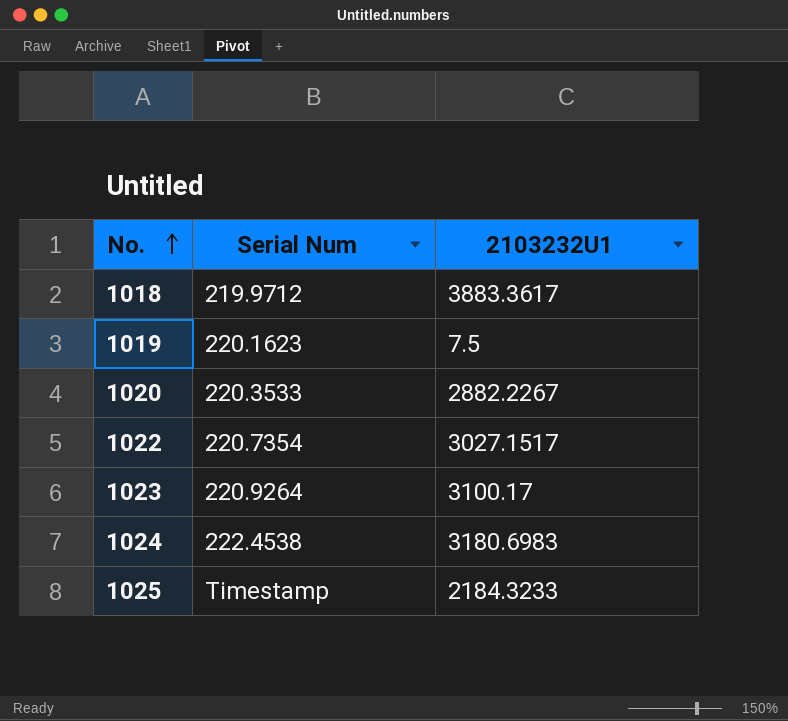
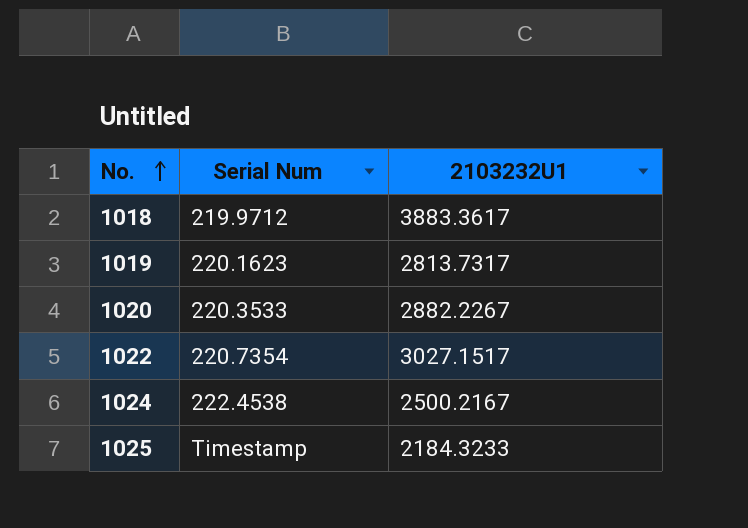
row 1023: 220.9264 | 3100.17 -> none
1019 | 2103232U1: 7.5 -> 2813.7317
1024 | 2103232U1: 3180.6983 -> 2500.2167

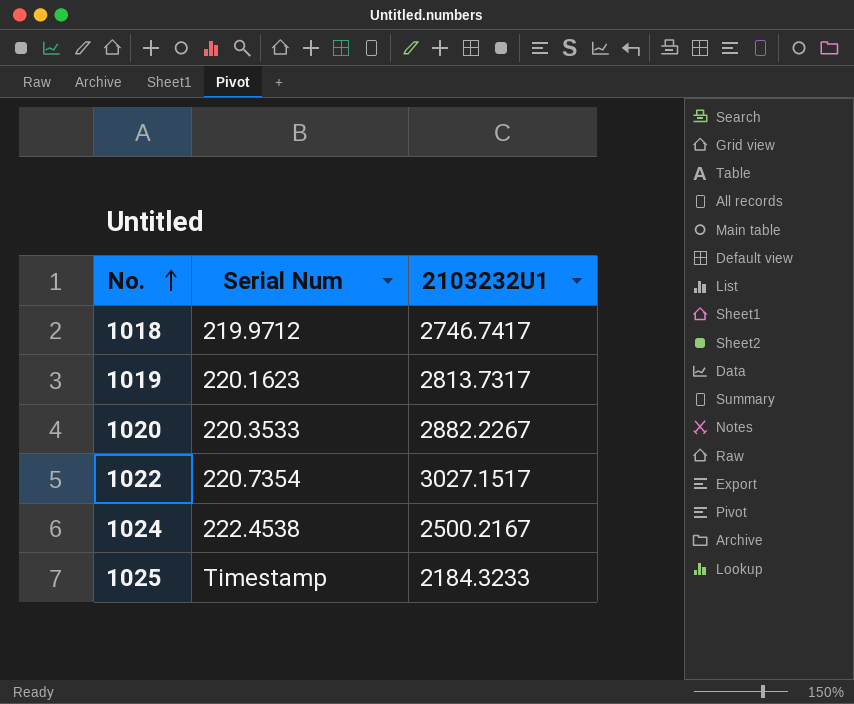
1018 | 2103232U1: 3883.3617 -> 2746.7417

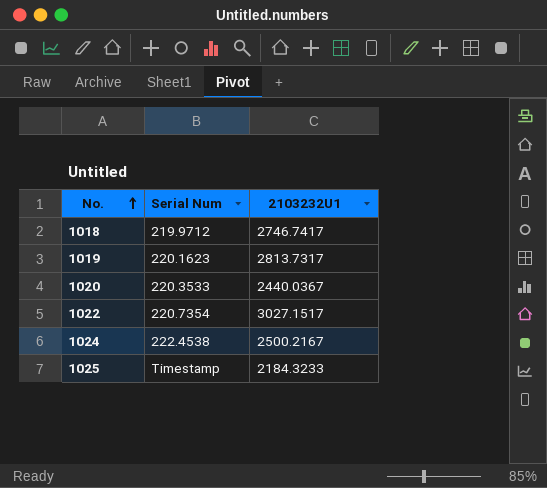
1020 | 2103232U1: 2882.2267 -> 2440.0367

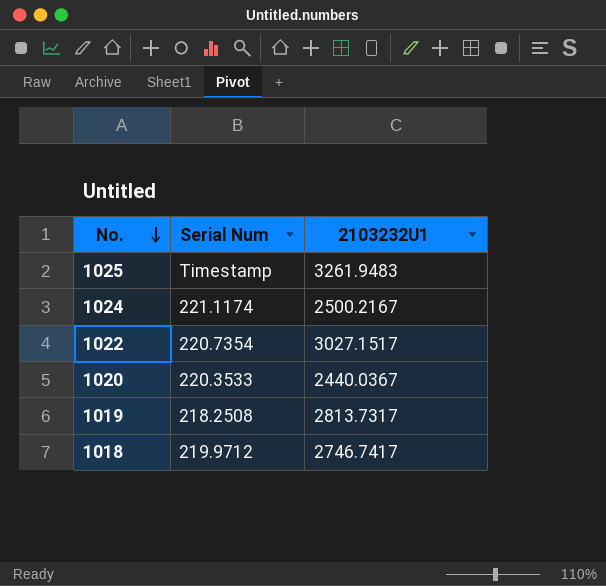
row order: No. ascending -> No. descending
1025 | 2103232U1: 2184.3233 -> 3261.9483
1024 | Serial Num: 222.4538 -> 221.1174
1019 | Serial Num: 220.1623 -> 218.2508

